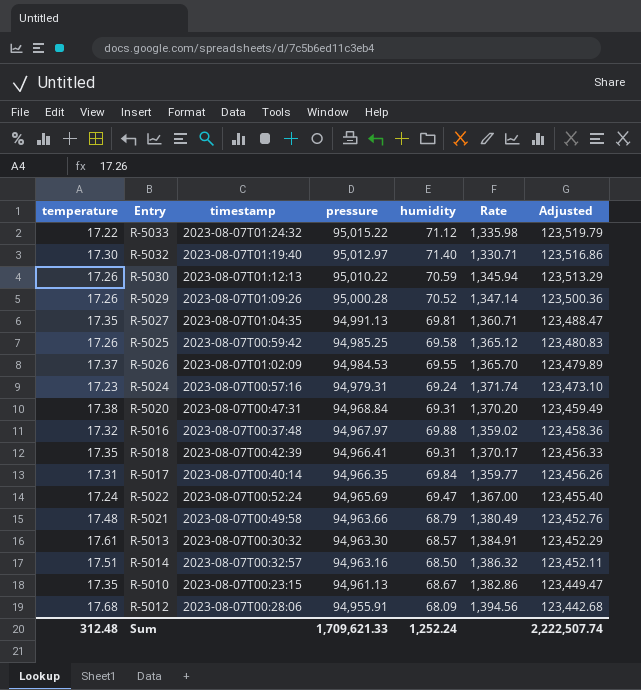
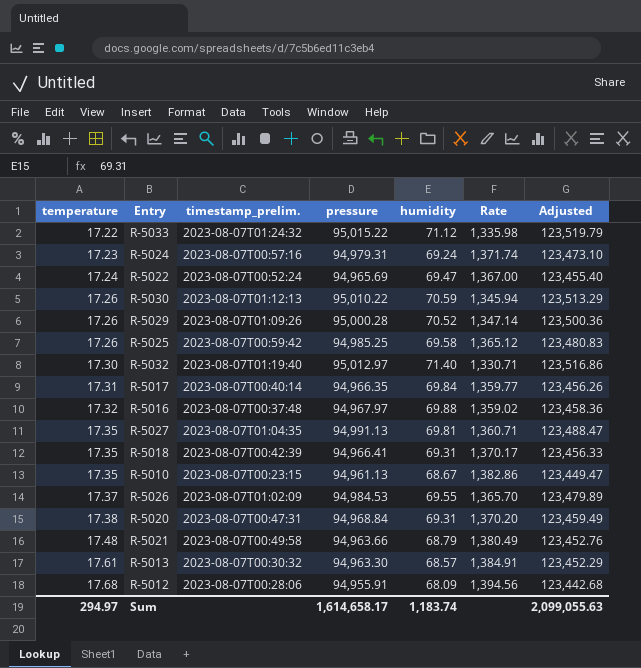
row order: pressure descending -> temperature ascending
column name: timestamp -> timestamp_prelim.
row R-5014: 17.51 | 2023-08-07T00:32:57 | 94,963.16 | 68.50 | 1,386.32 | 123,452.11 -> none
Sum | temperature: 312.48 -> 294.97
Sum | pressure: 1,709,621.33 -> 1,614,658.17
Sum | humidity: 1,252.24 -> 1,183.74
Sum | Adjusted: 2,222,507.74 -> 2,099,055.63

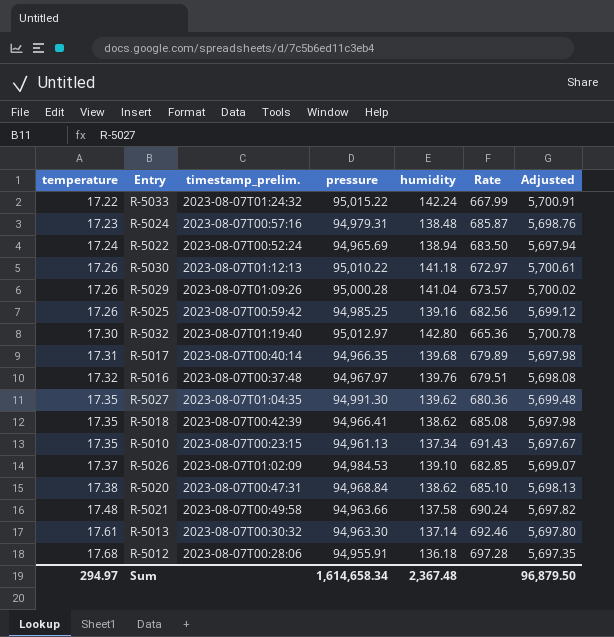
column Adjusted | formula: [pressure] * 1.3 -> [pressure] * 0.06
R-5033 | humidity: 71.12 -> 142.24
R-5033 | Rate: 1,335.98 -> 667.99
R-5024 | humidity: 69.24 -> 138.48
R-5024 | Rate: 1,371.74 -> 685.87
R-5022 | humidity: 69.47 -> 138.94
R-5022 | Rate: 1,367.00 -> 683.50
R-5030 | humidity: 70.59 -> 141.18
R-5030 | Rate: 1,345.94 -> 672.97
R-5029 | humidity: 70.52 -> 141.04
R-5029 | Rate: 1,347.14 -> 673.57
R-5025 | humidity: 69.58 -> 139.16
R-5025 | Rate: 1,365.12 -> 682.56
R-5032 | humidity: 71.40 -> 142.80
R-5032 | Rate: 1,330.71 -> 665.36
R-5017 | humidity: 69.84 -> 139.68
R-5017 | Rate: 1,359.77 -> 679.89
R-5016 | humidity: 69.88 -> 139.76
R-5016 | Rate: 1,359.02 -> 679.51
R-5027 | pressure: 94,991.13 -> 94,991.30
R-5027 | humidity: 69.81 -> 139.62
R-5027 | Rate: 1,360.71 -> 680.36
R-5018 | humidity: 69.31 -> 138.62
R-5018 | Rate: 1,370.17 -> 685.08
R-5010 | humidity: 68.67 -> 137.34
R-5010 | Rate: 1,382.86 -> 691.43
R-5026 | humidity: 69.55 -> 139.10
R-5026 | Rate: 1,365.70 -> 682.85
R-5020 | humidity: 69.31 -> 138.62
R-5020 | Rate: 1,370.20 -> 685.10
R-5021 | humidity: 68.79 -> 137.58
R-5021 | Rate: 1,380.49 -> 690.24
R-5013 | humidity: 68.57 -> 137.14
R-5013 | Rate: 1,384.91 -> 692.46
R-5012 | humidity: 68.09 -> 136.18
R-5012 | Rate: 1,394.56 -> 697.28
Sum | pressure: 1,614,658.17 -> 1,614,658.34
Sum | humidity: 1,183.74 -> 2,367.48
Sum | Adjusted: 2,099,055.63 -> 96,879.50

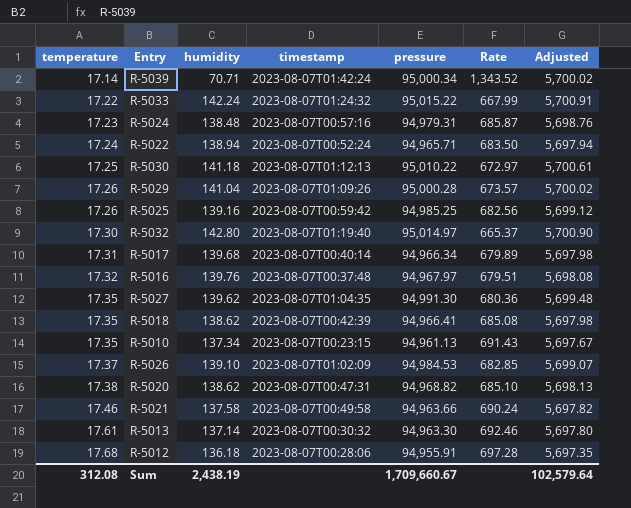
column humidity | position: 5 -> 3
column name: timestamp_prelim. -> timestamp
row R-5039: none -> 17.14 | 70.71 | 2023-08-07T01:42:24 | 95,000.34 | 1,343.52 | 5,700.02
R-5022 | pressure: 94,965.69 -> 94,965.71
R-5030 | temperature: 17.26 -> 17.25
R-5032 | pressure: 95,012.97 -> 95,014.97
R-5032 | Rate: 665.36 -> 665.37
R-5032 | Adjusted: 5,700.78 -> 5,700.90
R-5017 | pressure: 94,966.35 -> 94,966.34
R-5020 | pressure: 94,968.84 -> 94,968.82
R-5021 | temperature: 17.48 -> 17.46
Sum | temperature: 294.97 -> 312.08
Sum | humidity: 2,367.48 -> 2,438.19
Sum | pressure: 1,614,658.34 -> 1,709,660.67
Sum | Adjusted: 96,879.50 -> 102,579.64

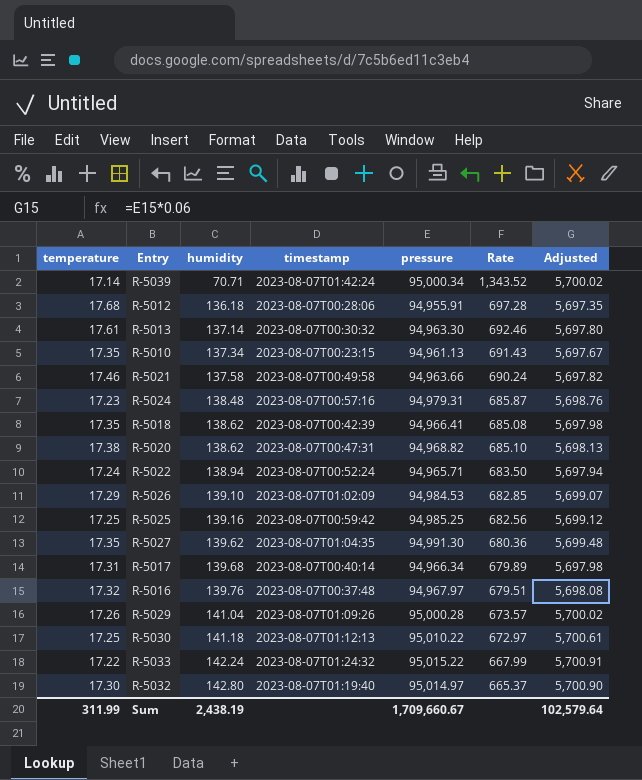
row order: temperature ascending -> humidity ascending
R-5026 | temperature: 17.37 -> 17.29
R-5025 | temperature: 17.26 -> 17.25
Sum | temperature: 312.08 -> 311.99

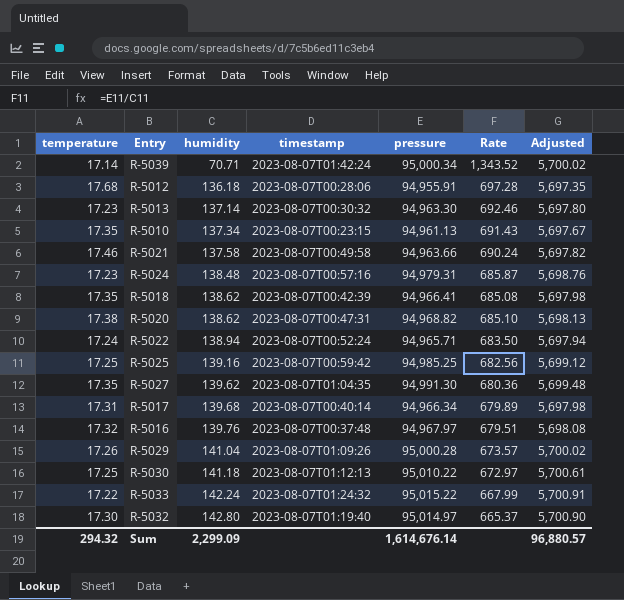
row R-5026: 17.29 | 139.10 | 2023-08-07T01:02:09 | 94,984.53 | 682.85 | 5,699.07 -> none
R-5013 | temperature: 17.61 -> 17.23
Sum | temperature: 311.99 -> 294.32
Sum | humidity: 2,438.19 -> 2,299.09
Sum | pressure: 1,709,660.67 -> 1,614,676.14
Sum | Adjusted: 102,579.64 -> 96,880.57

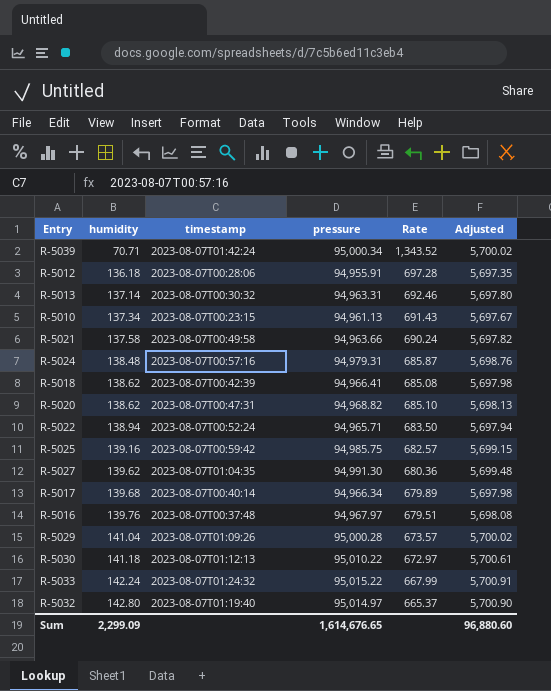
column temperature | position: 1 -> none
R-5013 | pressure: 94,963.30 -> 94,963.31
R-5025 | pressure: 94,985.25 -> 94,985.75
R-5025 | Rate: 682.56 -> 682.57
R-5025 | Adjusted: 5,699.12 -> 5,699.15
Sum | pressure: 1,614,676.14 -> 1,614,676.65
Sum | Adjusted: 96,880.57 -> 96,880.60

